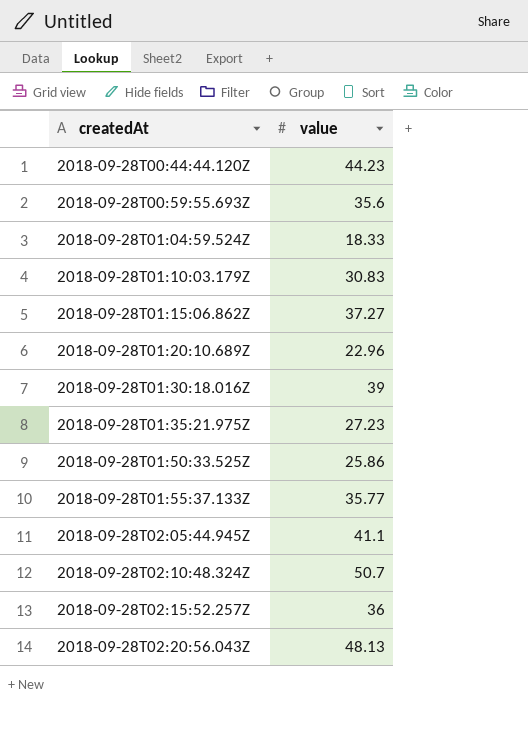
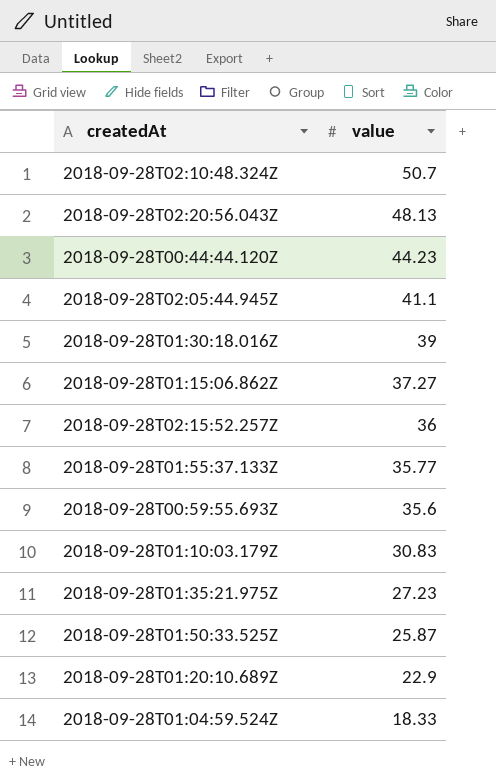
row order: createdAt ascending -> value descending
2018-09-28T01:50:33.525Z | value: 25.86 -> 25.87
2018-09-28T01:20:10.689Z | value: 22.96 -> 22.9

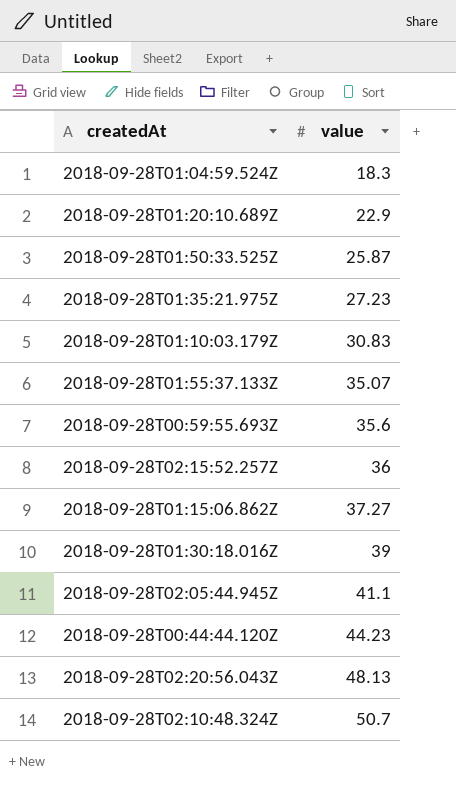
row order: value descending -> value ascending
2018-09-28T01:04:59.524Z | value: 18.33 -> 18.3
2018-09-28T01:55:37.133Z | value: 35.77 -> 35.07

